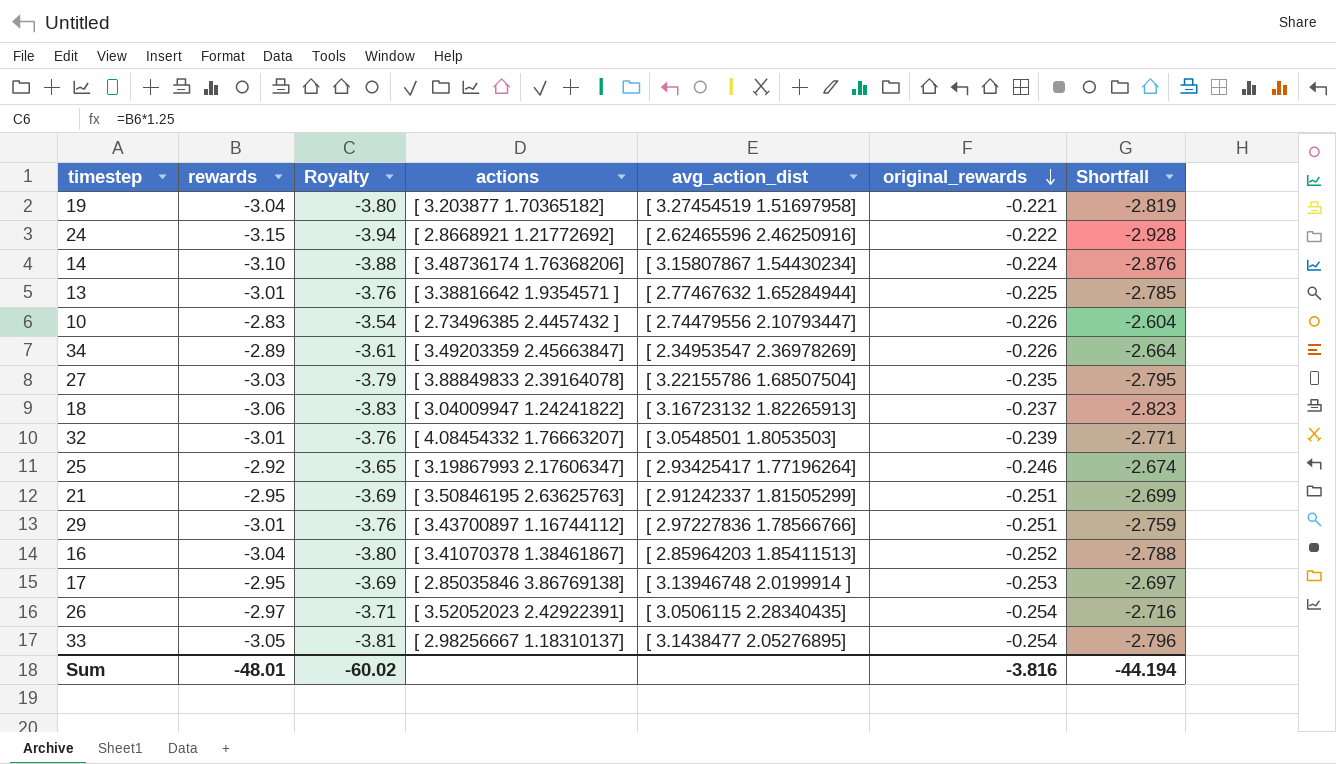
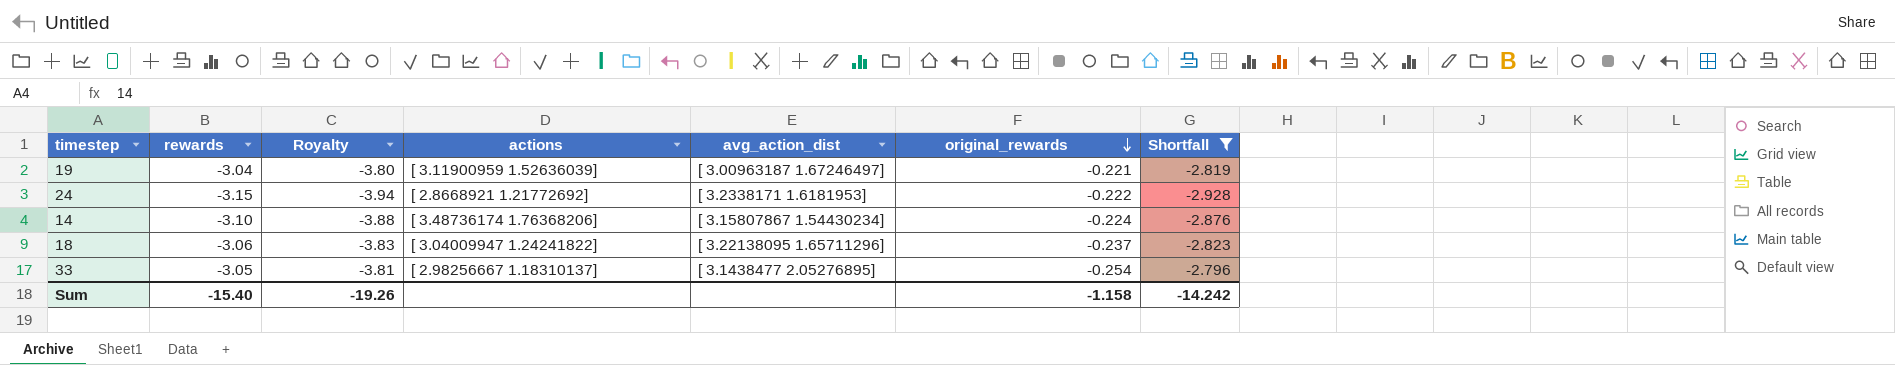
filter: none -> Shortfall <= -2.796
19 | actions: [ 3.203877 1.70365182] -> [ 3.11900959 1.52636039]
19 | avg_action_dist: [ 3.27454519 1.51697958] -> [ 3.00963187 1.67246497]
24 | avg_action_dist: [ 2.62465596 2.46250916] -> [ 3.2338171 1.6181953]
18 | avg_action_dist: [ 3.16723132 1.82265913] -> [ 3.22138095 1.65711296]
Sum | rewards: -48.01 -> -15.40
Sum | Royalty: -60.02 -> -19.26
Sum | original_rewards: -3.816 -> -1.158
Sum | Shortfall: -44.194 -> -14.242

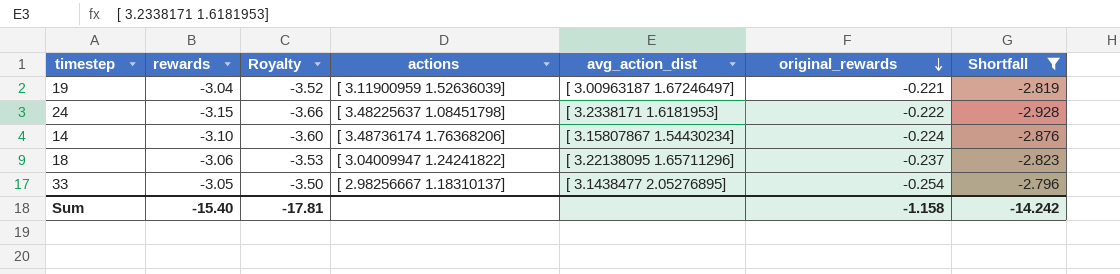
column Royalty | formula: [rewards] * 1.25 -> [Shortfall] * 1.25
24 | actions: [ 2.8668921 1.21772692] -> [ 3.48225637 1.08451798]
Sum | Royalty: -19.26 -> -17.81

